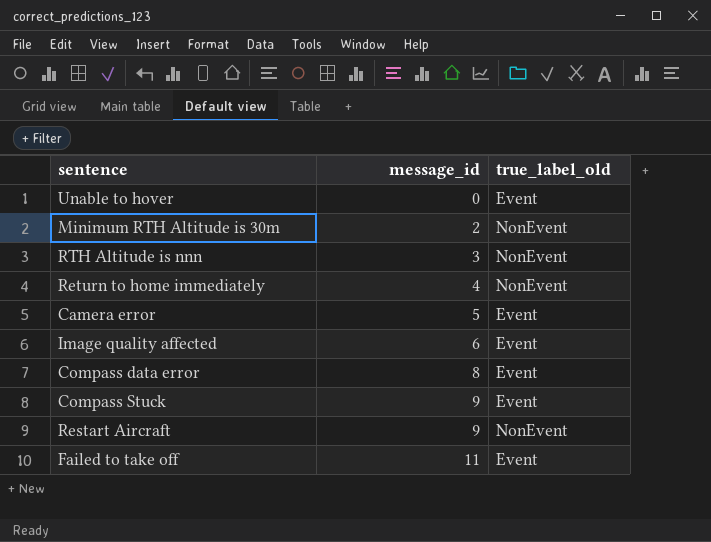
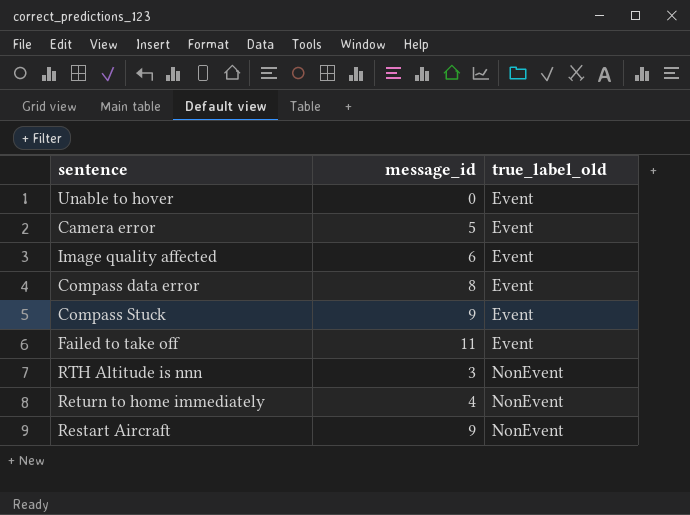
row order: message_id ascending -> true_label_old ascending
row Minimum RTH Altitude is 30m: 2 | NonEvent -> none

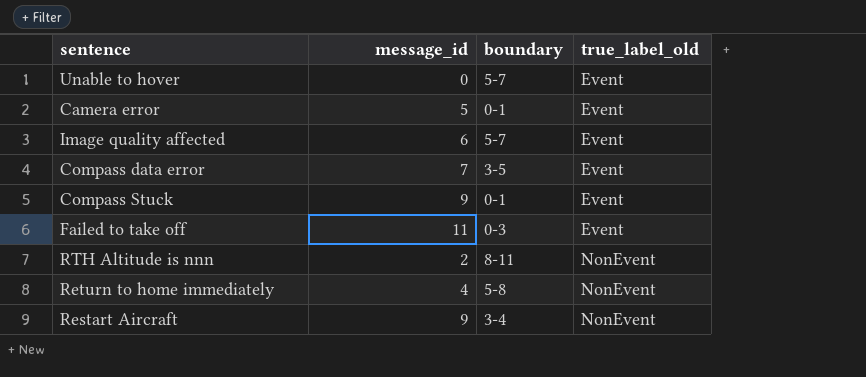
column boundary | position: none -> 3
Compass data error | message_id: 8 -> 7
RTH Altitude is nnn | message_id: 3 -> 2

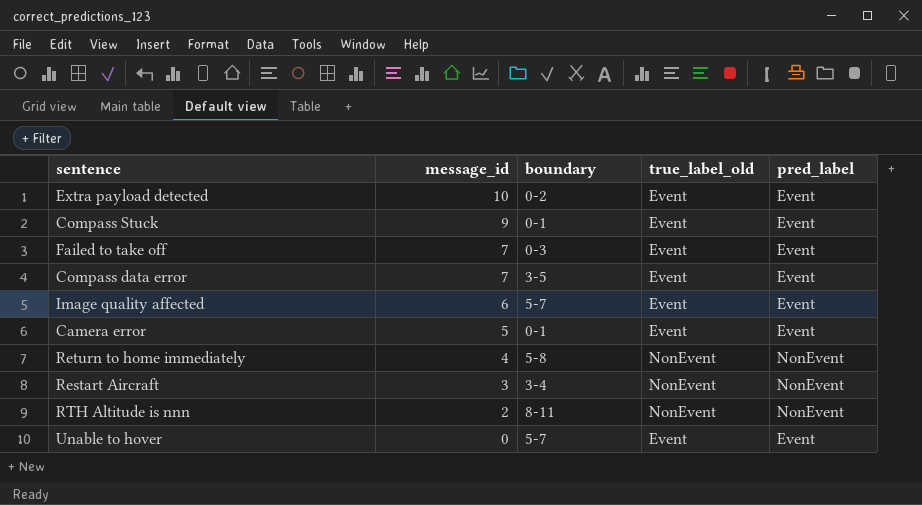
row order: true_label_old ascending -> message_id descending
column pred_label | position: none -> 5
row Extra payload detected: none -> 10 | 0-2 | Event | Event
Failed to take off | message_id: 11 -> 7
Restart Aircraft | message_id: 9 -> 3

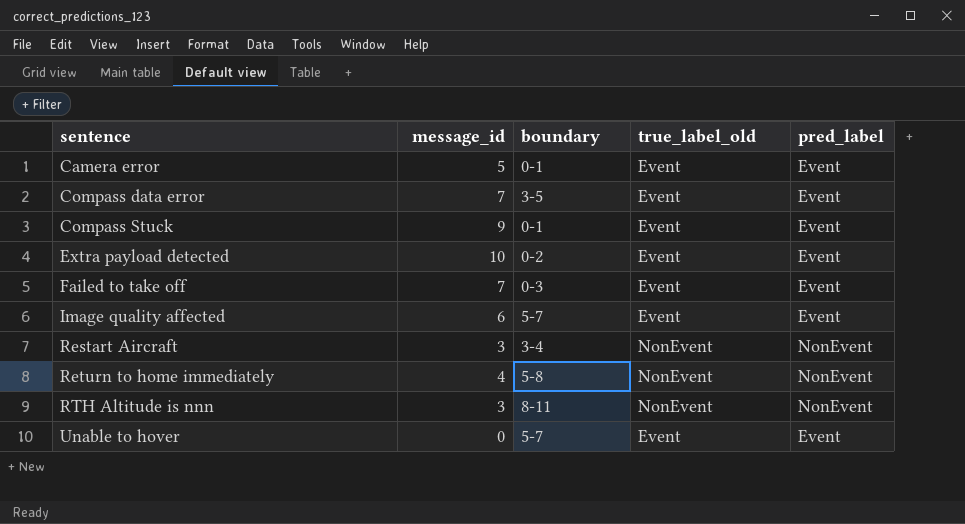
row order: message_id descending -> sentence ascending
RTH Altitude is nnn | message_id: 2 -> 3

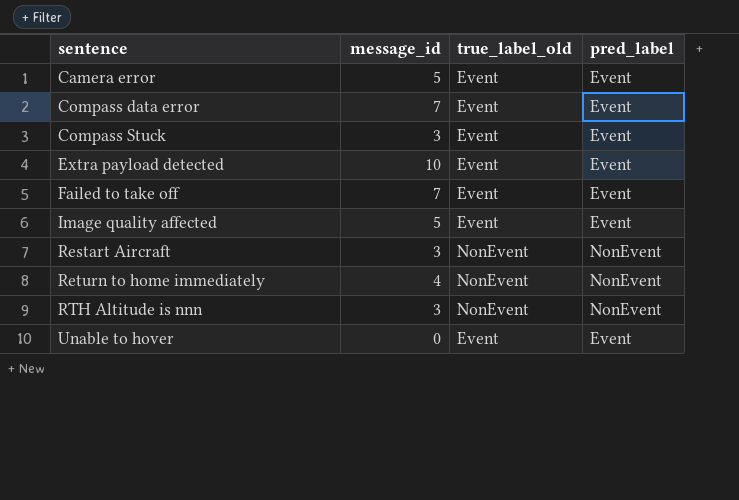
column boundary | position: 3 -> none
Compass Stuck | message_id: 9 -> 3
Image quality affected | message_id: 6 -> 5

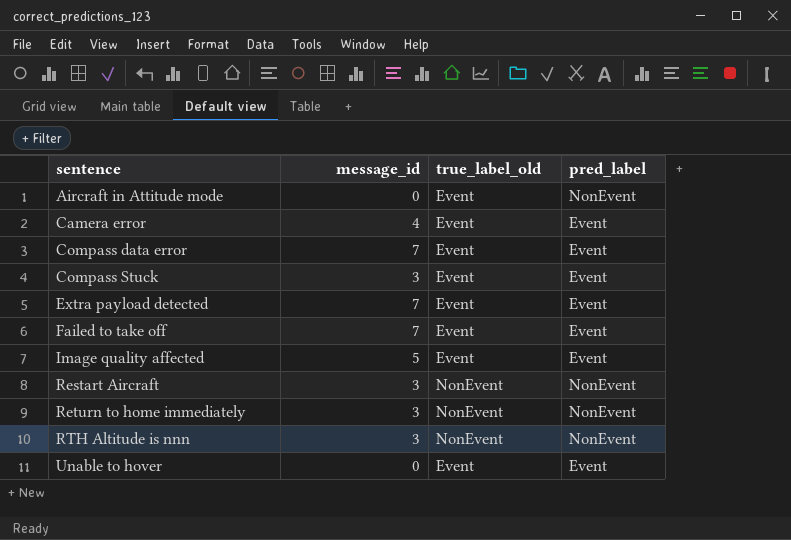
row Aircraft in Attitude mode: none -> 0 | Event | NonEvent
Camera error | message_id: 5 -> 4
Extra payload detected | message_id: 10 -> 7
Return to home immediately | message_id: 4 -> 3

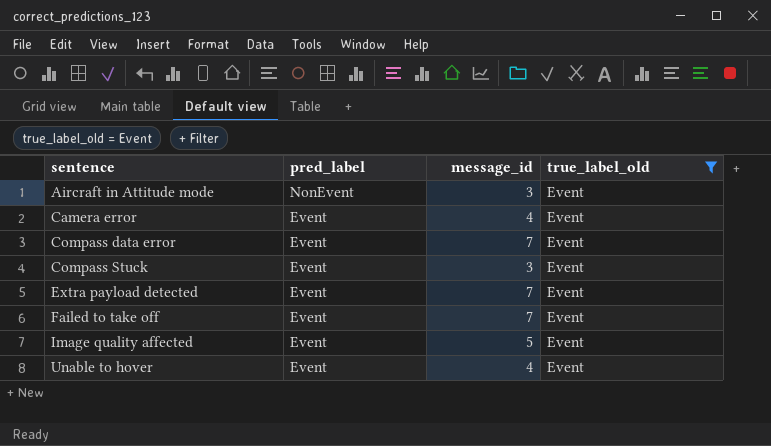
filter: none -> true_label_old = Event
column pred_label | position: 4 -> 2
Aircraft in Attitude mode | message_id: 0 -> 3
Unable to hover | message_id: 0 -> 4

